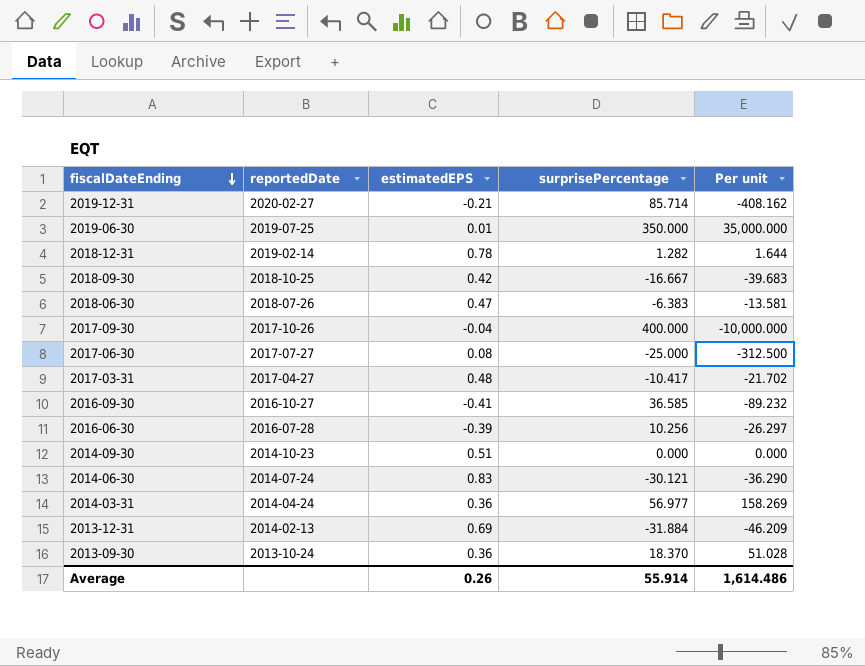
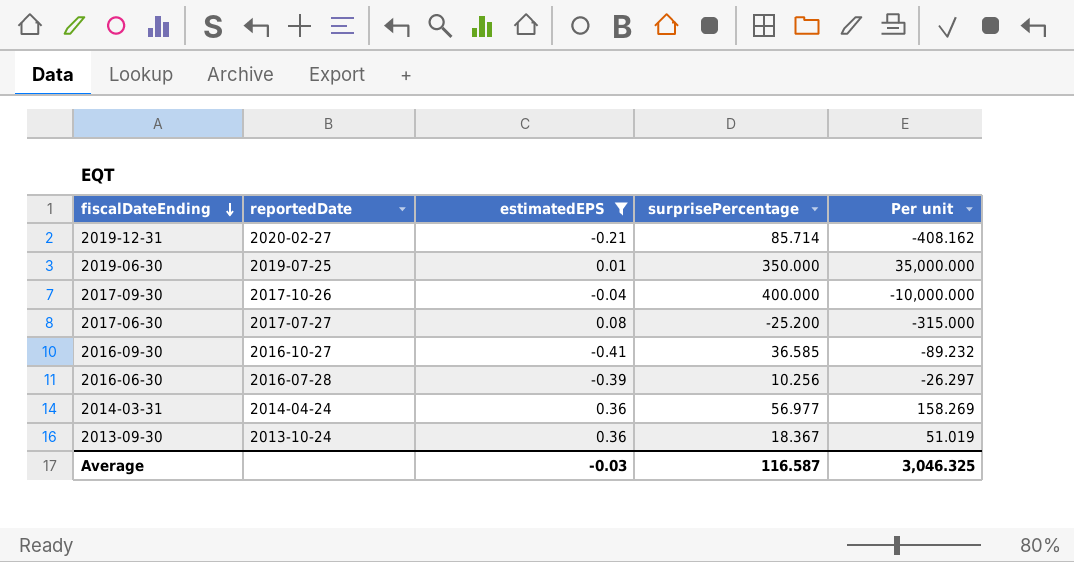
filter: none -> estimatedEPS <= 0.36
2017-06-30 | surprisePercentage: -25.000 -> -25.200
2017-06-30 | Per unit: -312.500 -> -315.000
2013-09-30 | surprisePercentage: 18.370 -> 18.367
2013-09-30 | Per unit: 51.028 -> 51.019
Average | estimatedEPS: 0.26 -> -0.03
Average | surprisePercentage: 55.914 -> 116.587
Average | Per unit: 1,614.486 -> 3,046.325

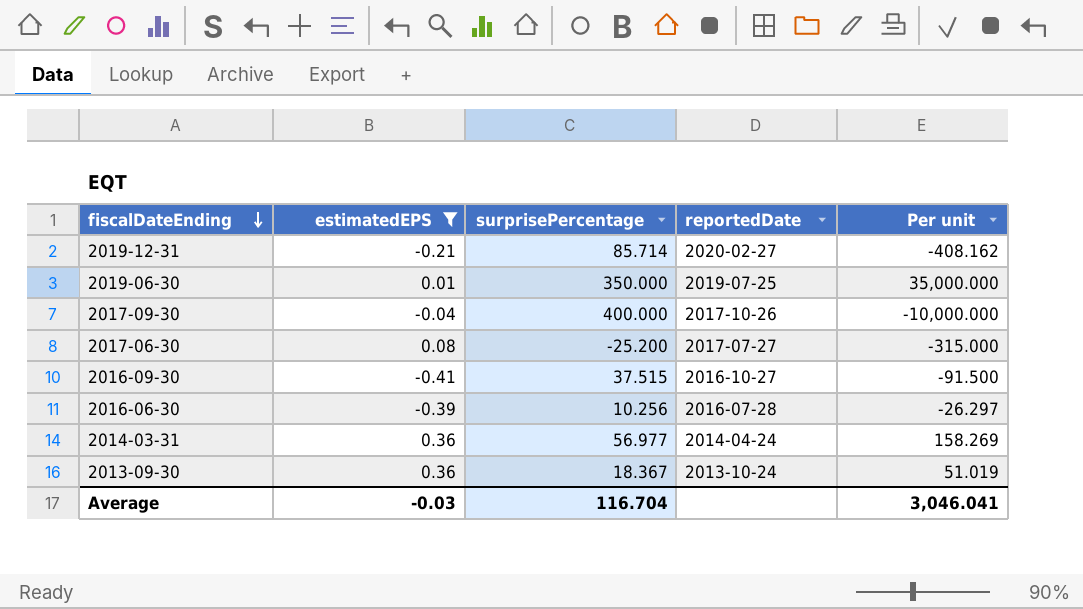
column reportedDate | position: 2 -> 4
2016-09-30 | surprisePercentage: 36.585 -> 37.515
2016-09-30 | Per unit: -89.232 -> -91.500
Average | surprisePercentage: 116.587 -> 116.704
Average | Per unit: 3,046.325 -> 3,046.041

